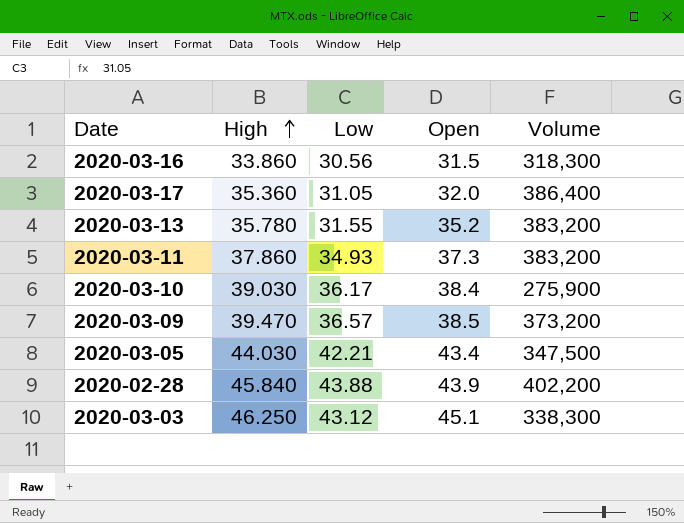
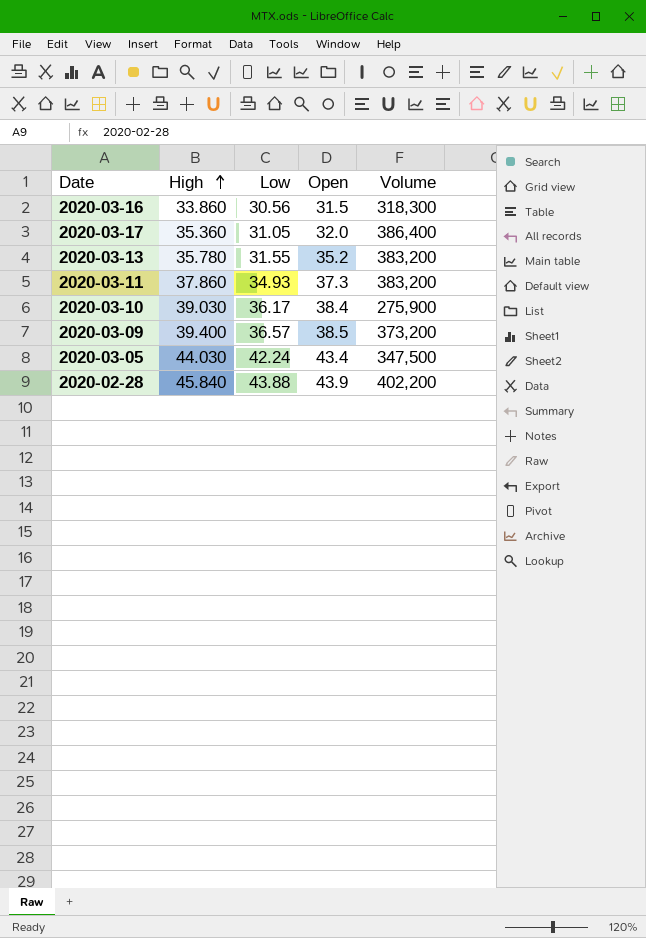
row 2020-03-03: 46.250 | 43.12 | 45.1 | 338,300 -> none
2020-03-09 | High: 39.470 -> 39.400
2020-03-05 | Low: 42.21 -> 42.24

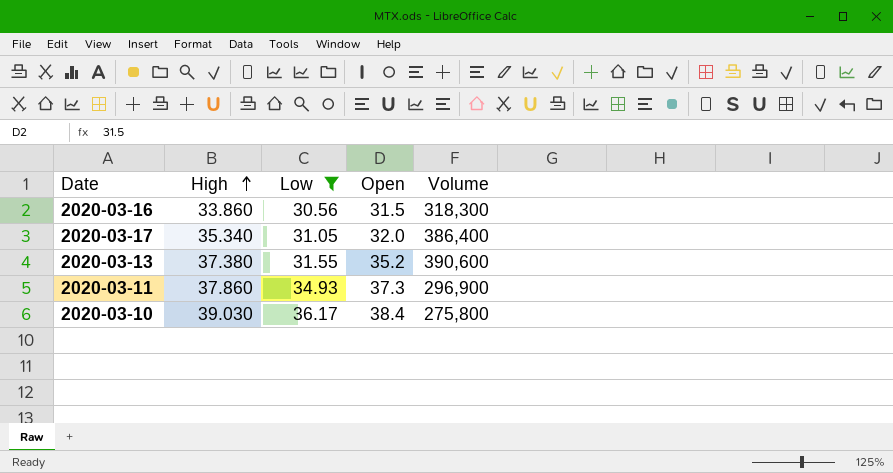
filter: none -> Low <= 36.17
2020-03-17 | High: 35.360 -> 35.340
2020-03-13 | High: 35.780 -> 37.380
2020-03-13 | Volume: 383,200 -> 390,600
2020-03-11 | Volume: 383,200 -> 296,900
2020-03-10 | Volume: 275,900 -> 275,800

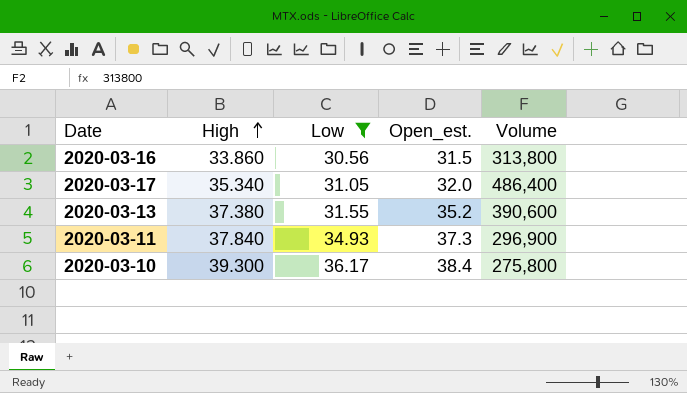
column name: Open -> Open_est.
2020-03-16 | Volume: 318,300 -> 313,800
2020-03-17 | Volume: 386,400 -> 486,400
2020-03-11 | High: 37.860 -> 37.840
2020-03-10 | High: 39.030 -> 39.300

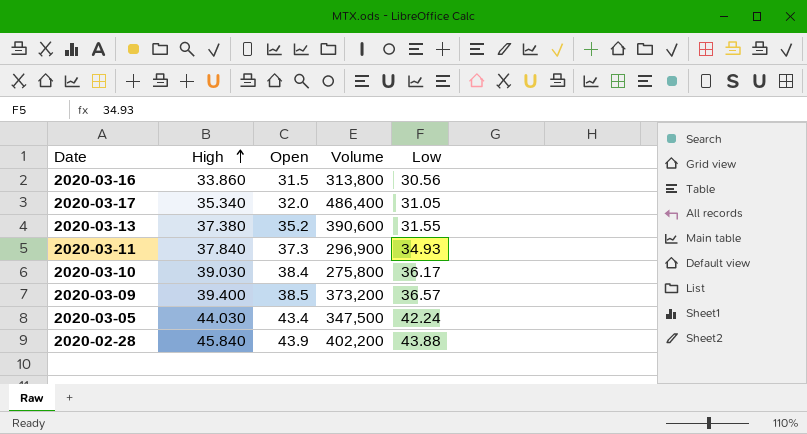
filter: Low <= 36.17 -> none
column name: Open_est. -> Open
column Low | position: 3 -> 5
2020-03-10 | High: 39.300 -> 39.030

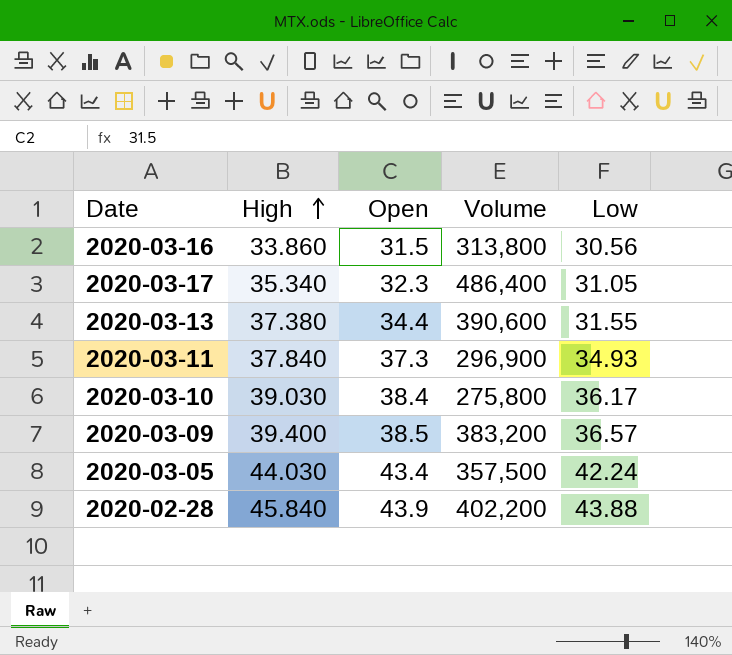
2020-03-17 | Open: 32.0 -> 32.3
2020-03-13 | Open: 35.2 -> 34.4
2020-03-09 | Volume: 373,200 -> 383,200
2020-03-05 | Volume: 347,500 -> 357,500

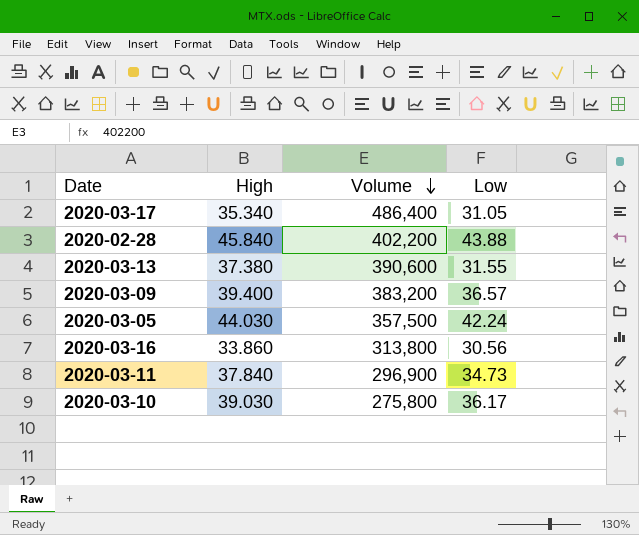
row order: High ascending -> Volume descending
column Open | position: 3 -> none
2020-03-11 | Low: 34.93 -> 34.73

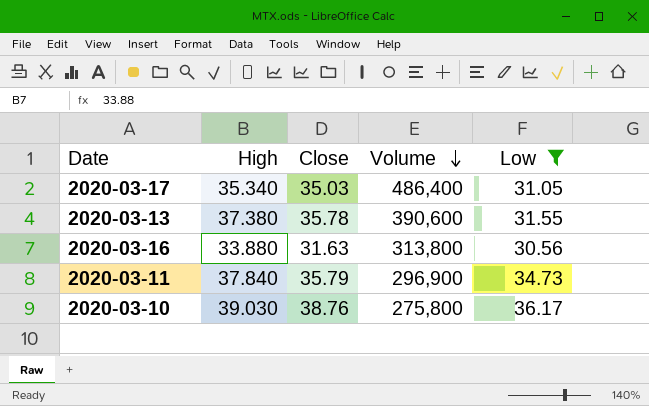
filter: none -> Low <= 36.17
column Close | position: none -> 3
2020-03-16 | High: 33.860 -> 33.880

